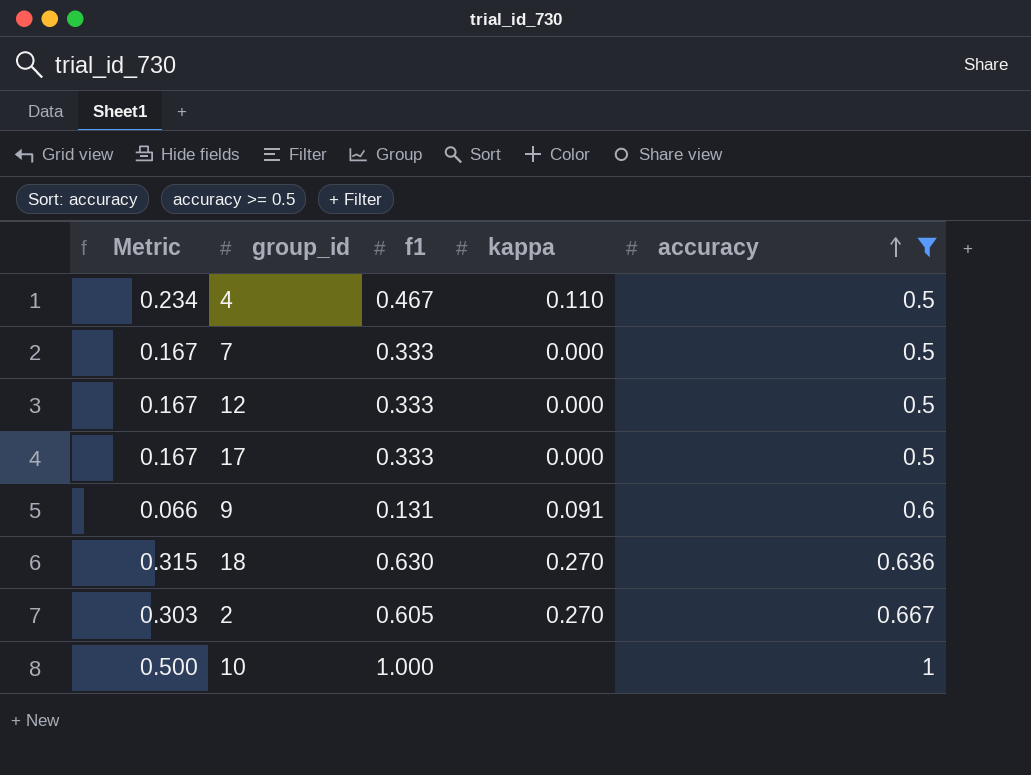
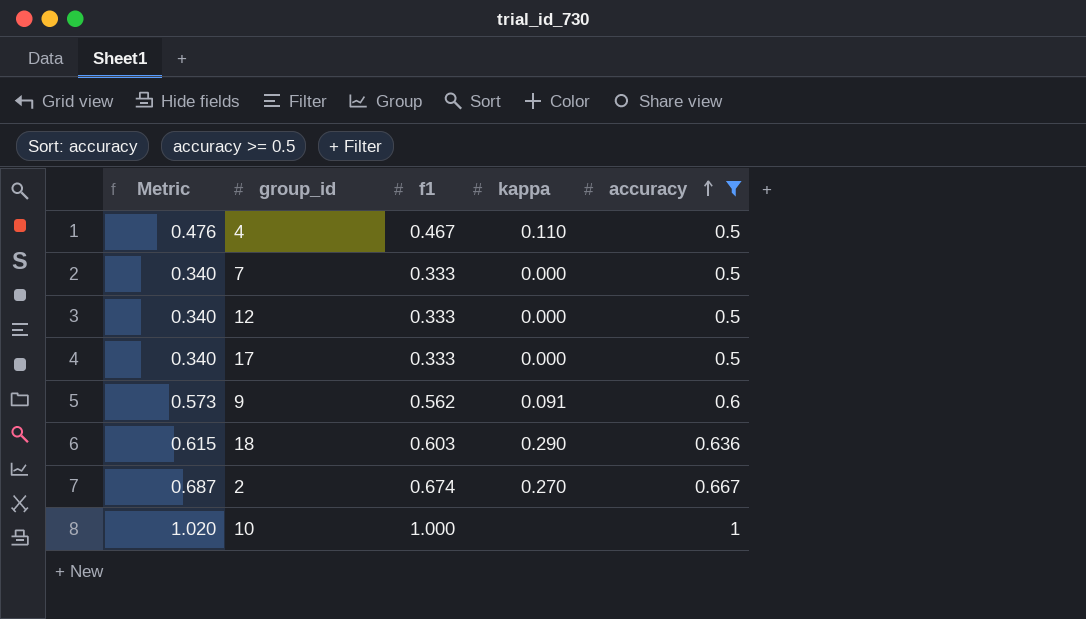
column Metric | formula: [f1] * 0.5 -> [f1] * 1.02
9 | f1: 0.131 -> 0.562
18 | f1: 0.630 -> 0.603
18 | kappa: 0.270 -> 0.290
2 | f1: 0.605 -> 0.674

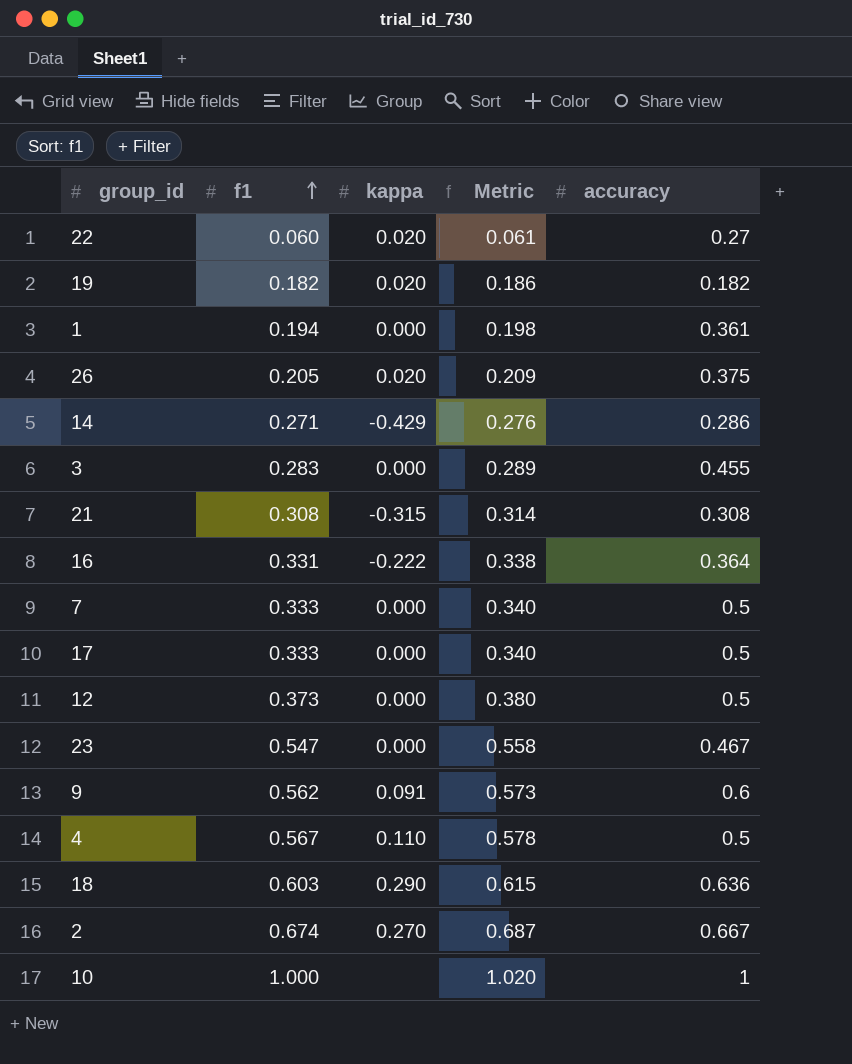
filter: accuracy >= 0.5 -> none
row order: accuracy ascending -> f1 ascending
column Metric | position: 1 -> 4
12 | f1: 0.333 -> 0.373
12 | Metric: 0.340 -> 0.380
4 | f1: 0.467 -> 0.567
4 | Metric: 0.476 -> 0.578

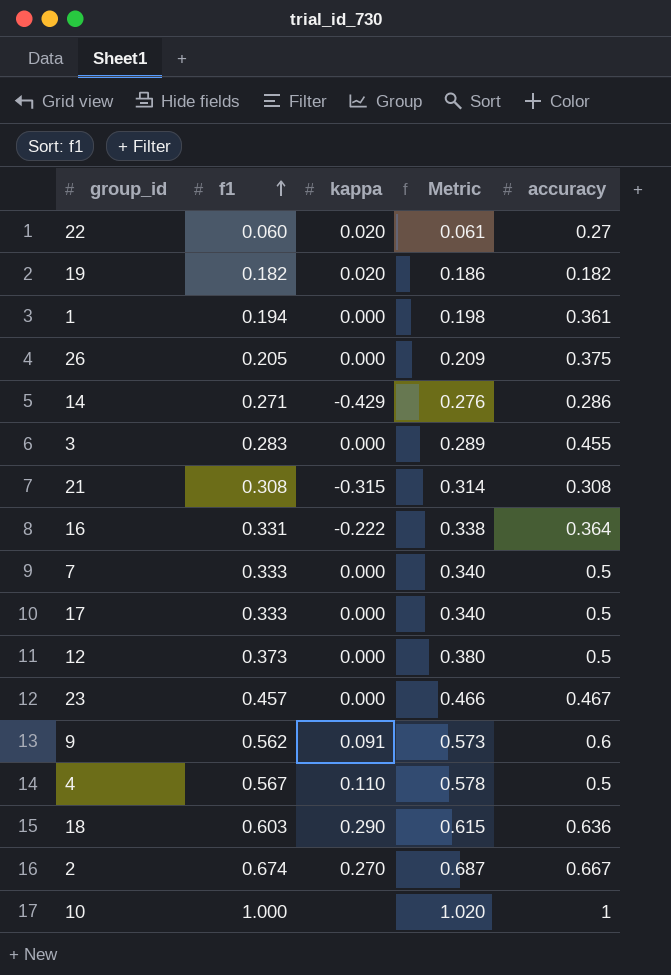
26 | kappa: 0.020 -> 0.000
23 | f1: 0.547 -> 0.457
23 | Metric: 0.558 -> 0.466

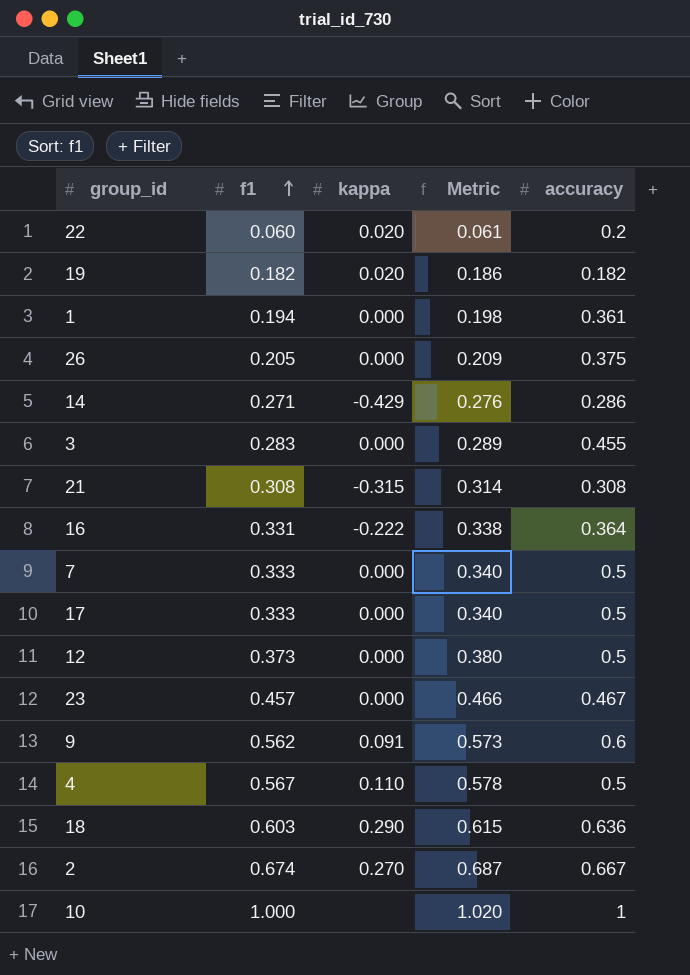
22 | accuracy: 0.27 -> 0.2

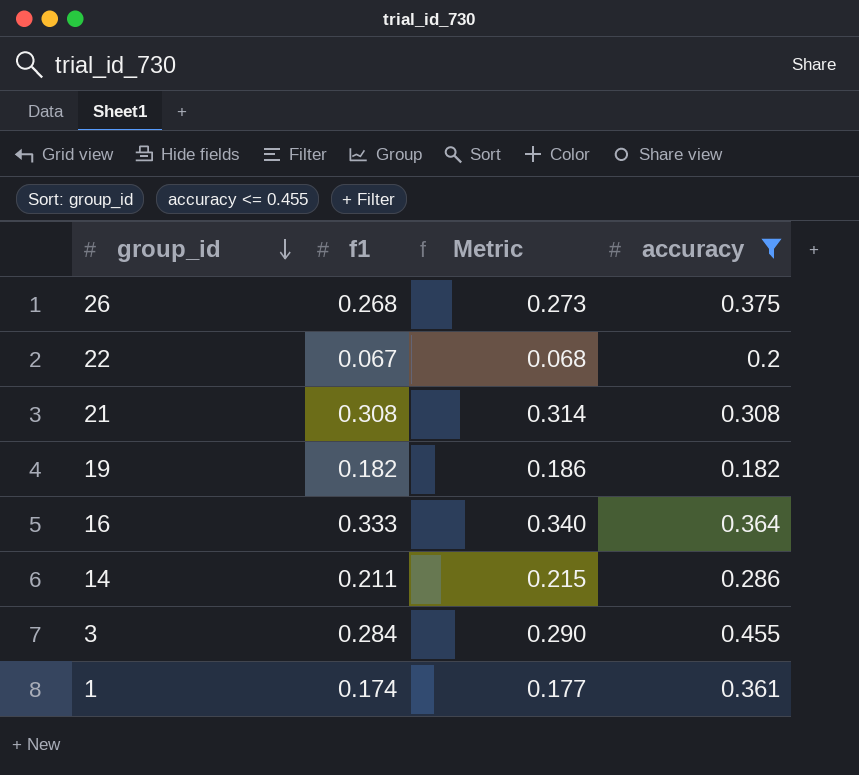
filter: none -> accuracy <= 0.455
row order: f1 ascending -> group_id descending
column kappa | position: 3 -> none
26 | f1: 0.205 -> 0.268
26 | Metric: 0.209 -> 0.273
22 | f1: 0.060 -> 0.067
22 | Metric: 0.061 -> 0.068
16 | f1: 0.331 -> 0.333
16 | Metric: 0.338 -> 0.340
14 | f1: 0.271 -> 0.211
14 | Metric: 0.276 -> 0.215
3 | f1: 0.283 -> 0.284
3 | Metric: 0.289 -> 0.290
1 | f1: 0.194 -> 0.174
1 | Metric: 0.198 -> 0.177

